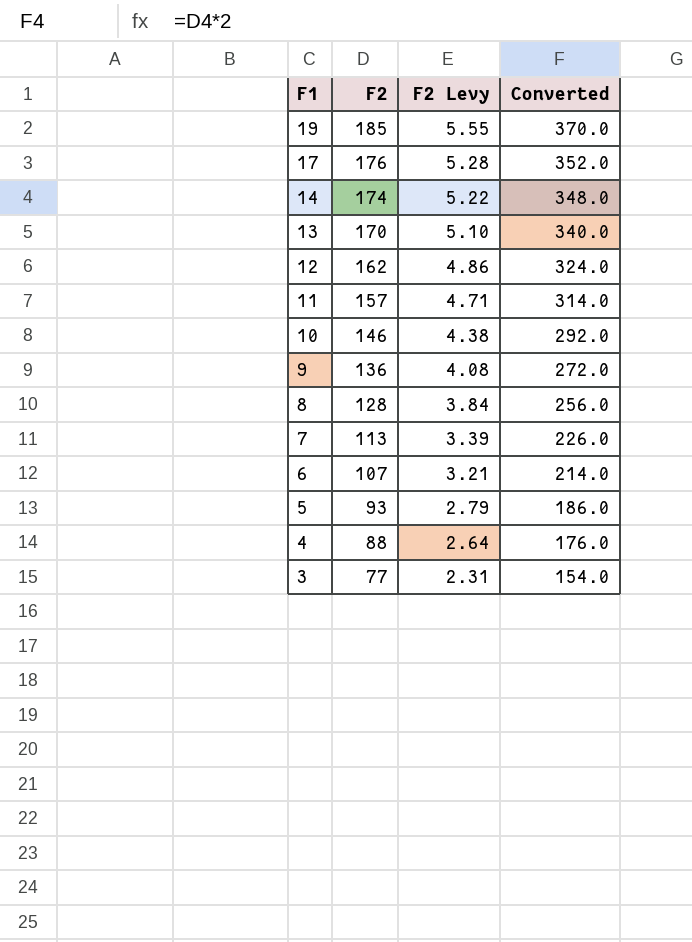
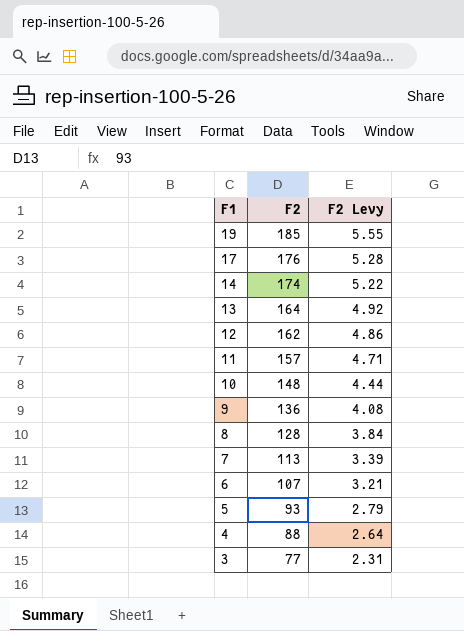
column Converted | formula: [F2] * 2 -> none
13 | F2: 170 -> 164
13 | F2 Levy: 5.10 -> 4.92
10 | F2: 146 -> 148
10 | F2 Levy: 4.38 -> 4.44

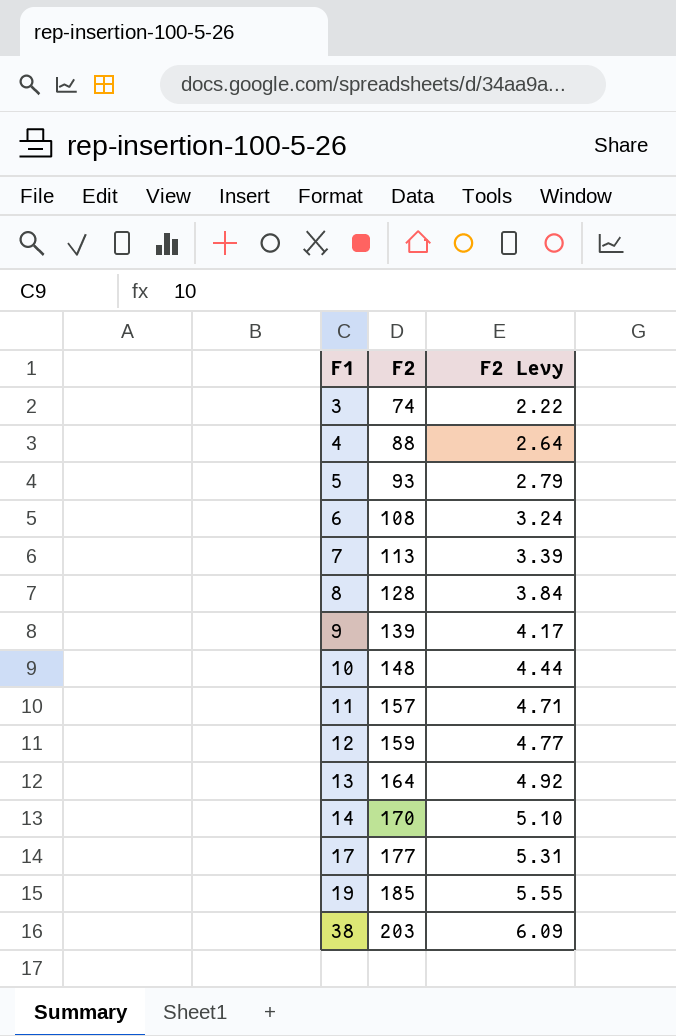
row order: F1 descending -> F1 ascending
3 | F2: 77 -> 74
3 | F2 Levy: 2.31 -> 2.22
6 | F2: 107 -> 108
6 | F2 Levy: 3.21 -> 3.24
9 | F2: 136 -> 139
9 | F2 Levy: 4.08 -> 4.17
12 | F2: 162 -> 159
12 | F2 Levy: 4.86 -> 4.77
14 | F2: 174 -> 170
14 | F2 Levy: 5.22 -> 5.10
17 | F2: 176 -> 177
17 | F2 Levy: 5.28 -> 5.31
row 38: none -> 203 | 6.09

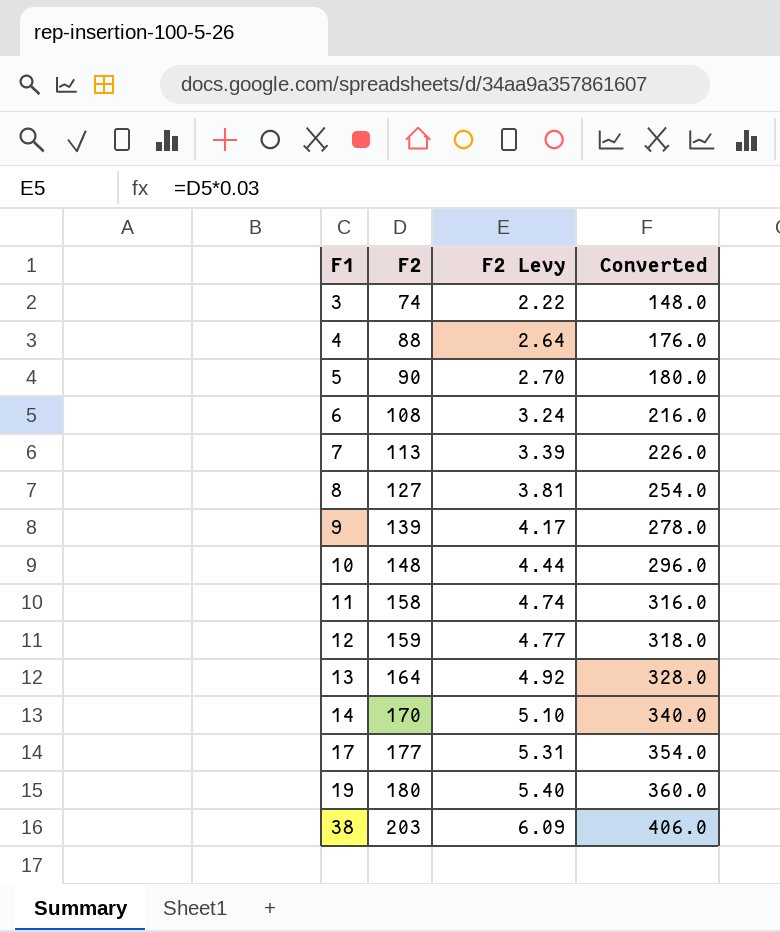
column Converted | formula: none -> [F2] * 2
5 | F2: 93 -> 90
5 | F2 Levy: 2.79 -> 2.70
8 | F2: 128 -> 127
8 | F2 Levy: 3.84 -> 3.81
11 | F2: 157 -> 158
11 | F2 Levy: 4.71 -> 4.74
19 | F2: 185 -> 180
19 | F2 Levy: 5.55 -> 5.40

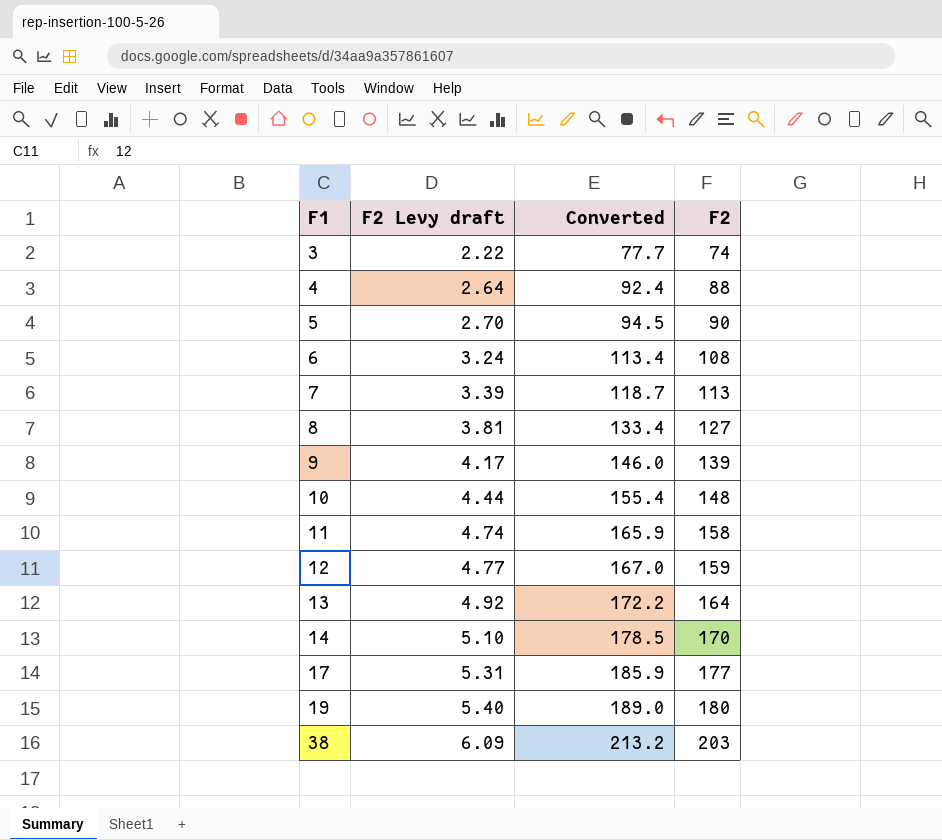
column name: F2 Levy -> F2 Levy draft
column Converted | formula: [F2] * 2 -> [F2] * 1.05
column F2 | position: 2 -> 4

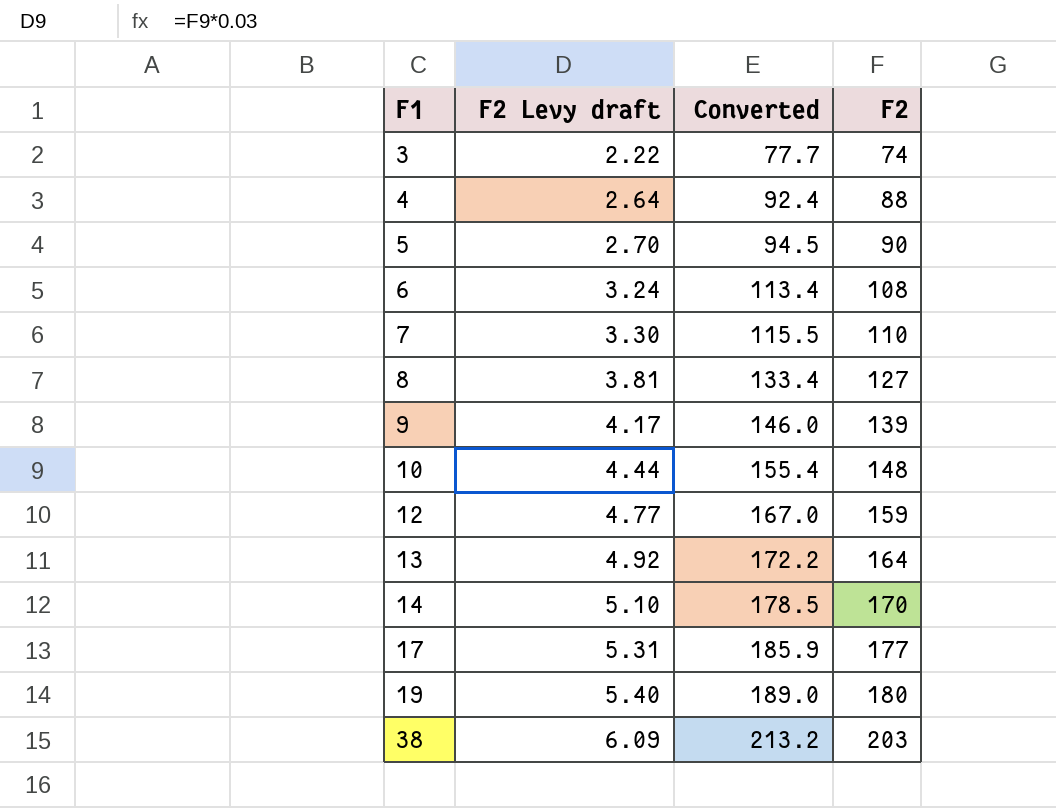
row 11: 4.74 | 165.9 | 158 -> none
7 | F2 Levy draft: 3.39 -> 3.30
7 | Converted: 118.7 -> 115.5
7 | F2: 113 -> 110

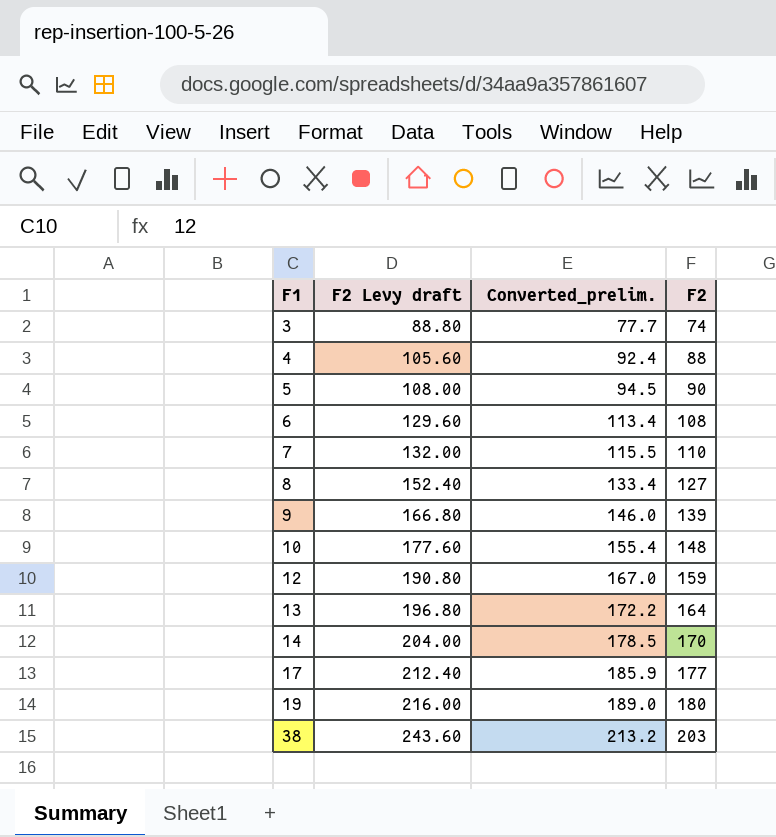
column F2 Levy draft | formula: [F2] * 0.03 -> [F2] * 1.2
column name: Converted -> Converted_prelim.

